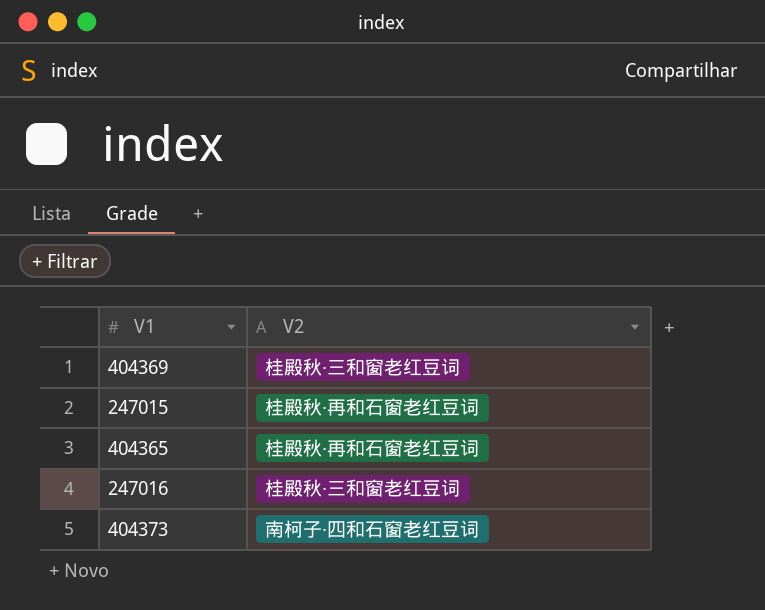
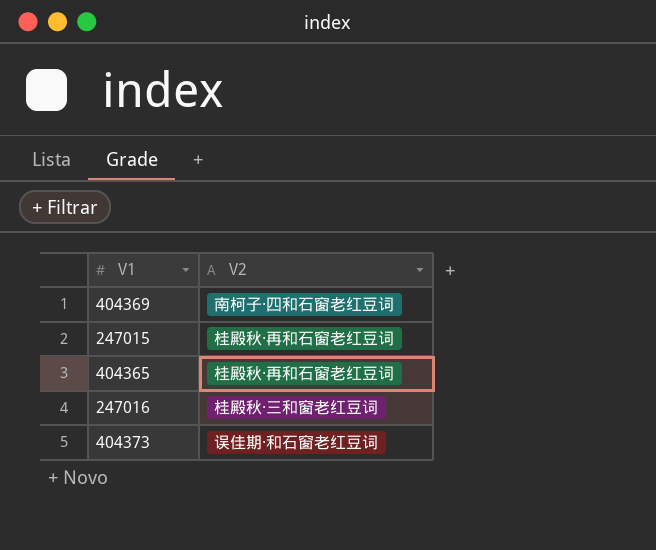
404369 | V2: 桂殿秋·三和窗老红豆词 -> 南柯子·四和石窗老红豆词
404373 | V2: 南柯子·四和石窗老红豆词 -> 误佳期·和石窗老红豆词

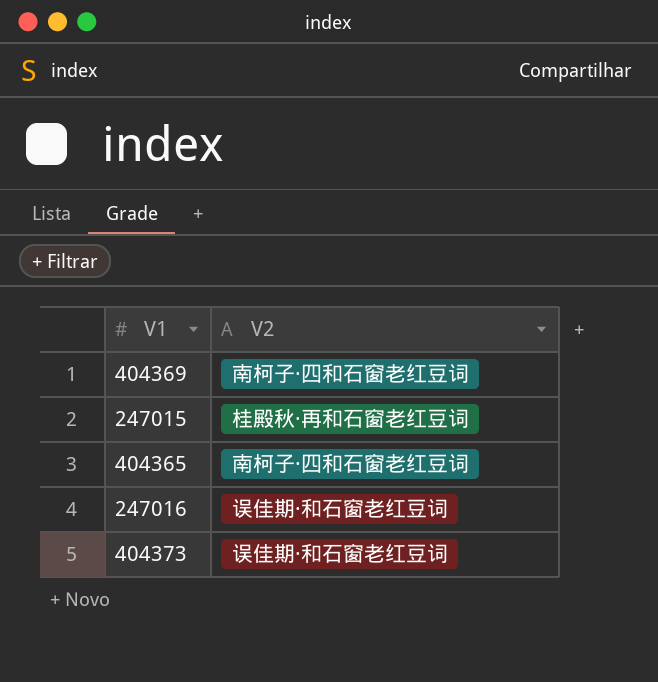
404365 | V2: 桂殿秋·再和石窗老红豆词 -> 南柯子·四和石窗老红豆词
247016 | V2: 桂殿秋·三和窗老红豆词 -> 误佳期·和石窗老红豆词

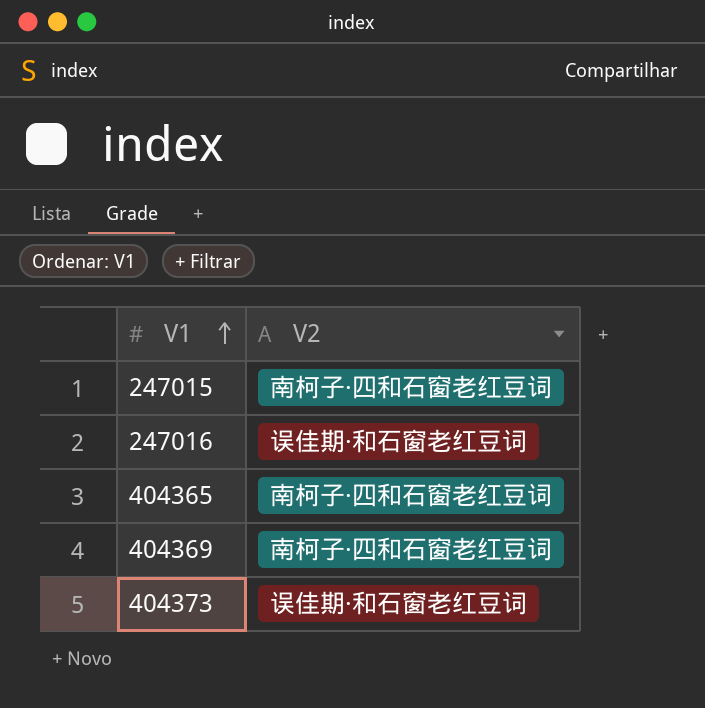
row order: none -> V1 ascending
247015 | V2: 桂殿秋·再和石窗老红豆词 -> 南柯子·四和石窗老红豆词

